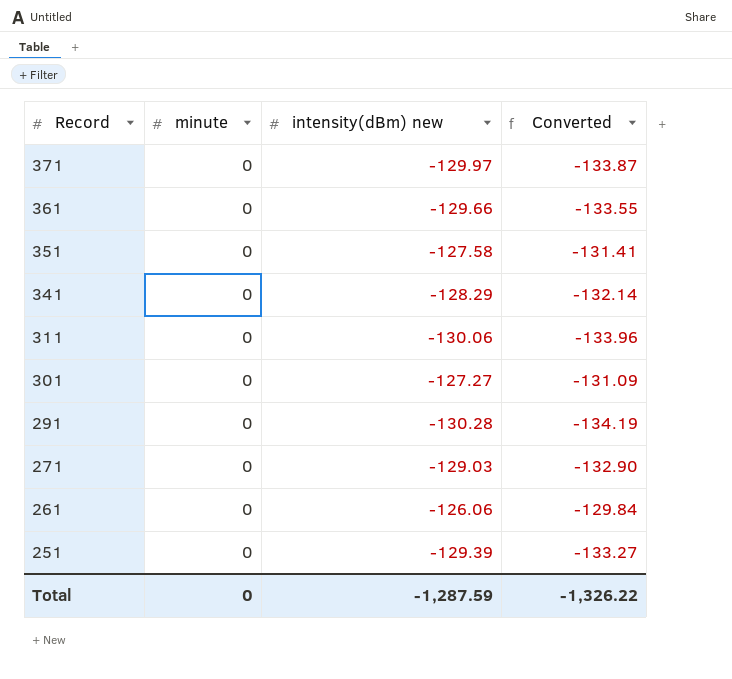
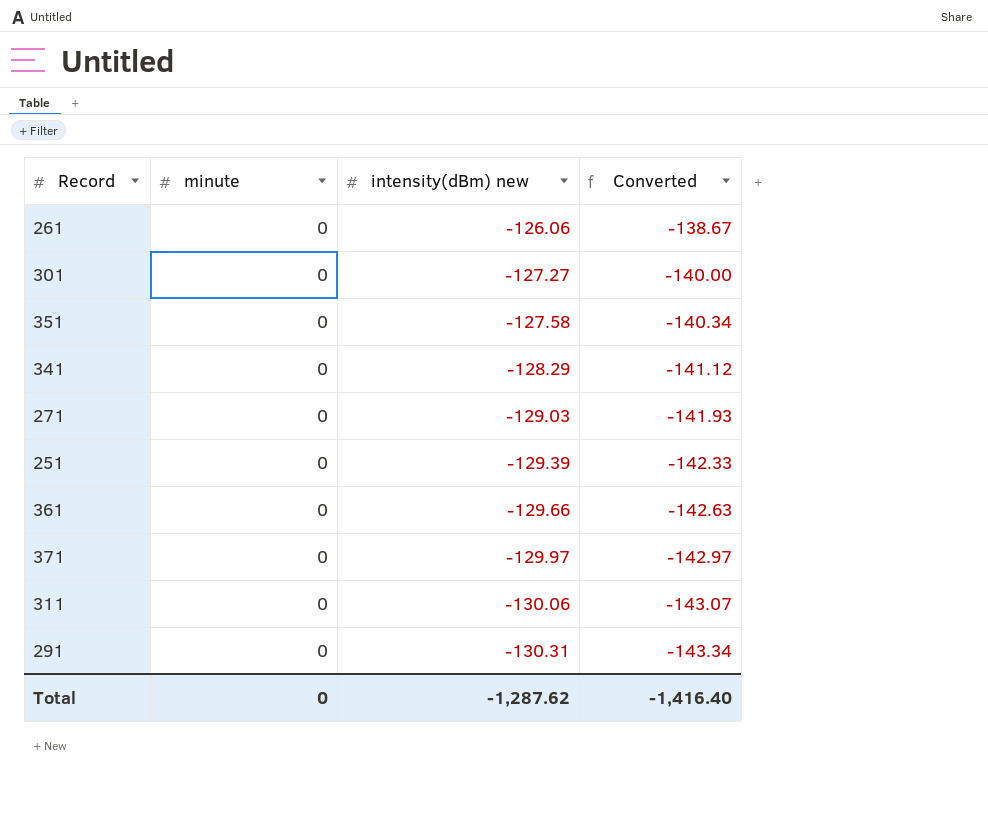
row order: Record descending -> intensity(dBm) new descending
column Converted | formula: [intensity(dBm) new] * 1.03 -> [intensity(dBm) new] * 1.1
291 | intensity(dBm) new: -130.28 -> -130.31
Total | intensity(dBm) new: -1,287.59 -> -1,287.62
Total | Converted: -1,326.22 -> -1,416.40

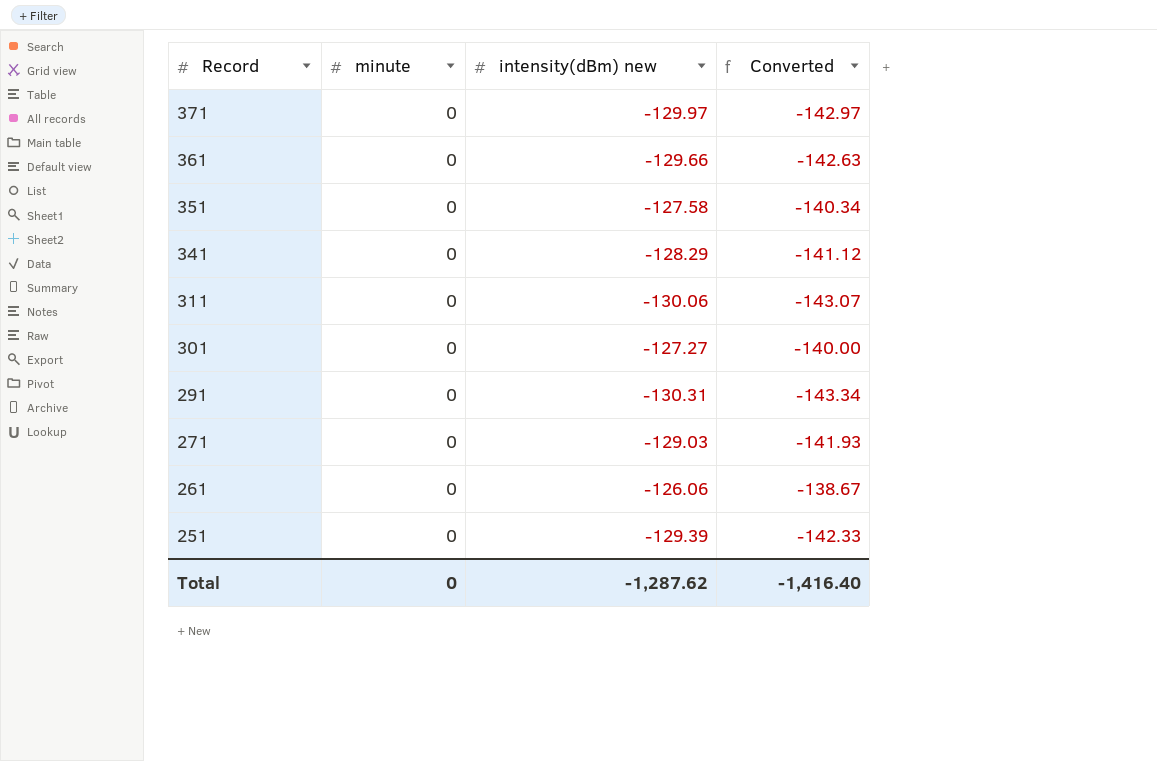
row order: intensity(dBm) new descending -> Record descending

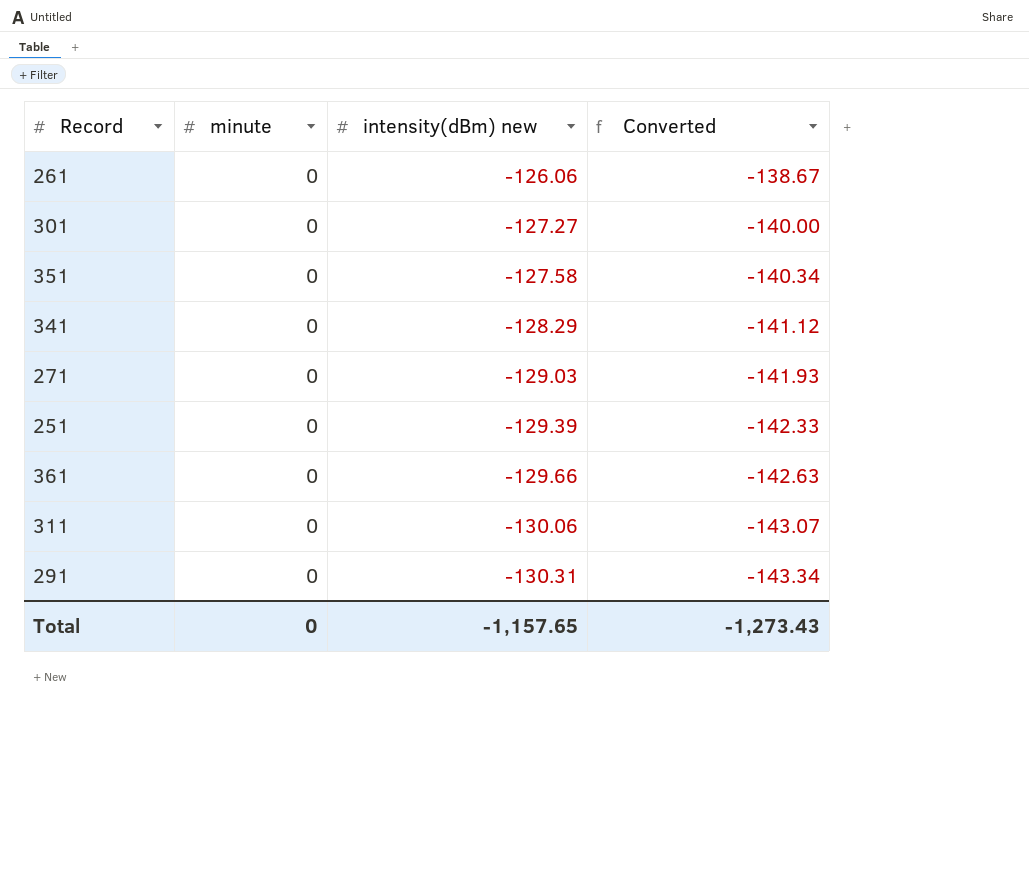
row order: Record descending -> intensity(dBm) new descending
row 371: 0 | -129.97 | -142.97 -> none
Total | intensity(dBm) new: -1,287.62 -> -1,157.65
Total | Converted: -1,416.40 -> -1,273.43

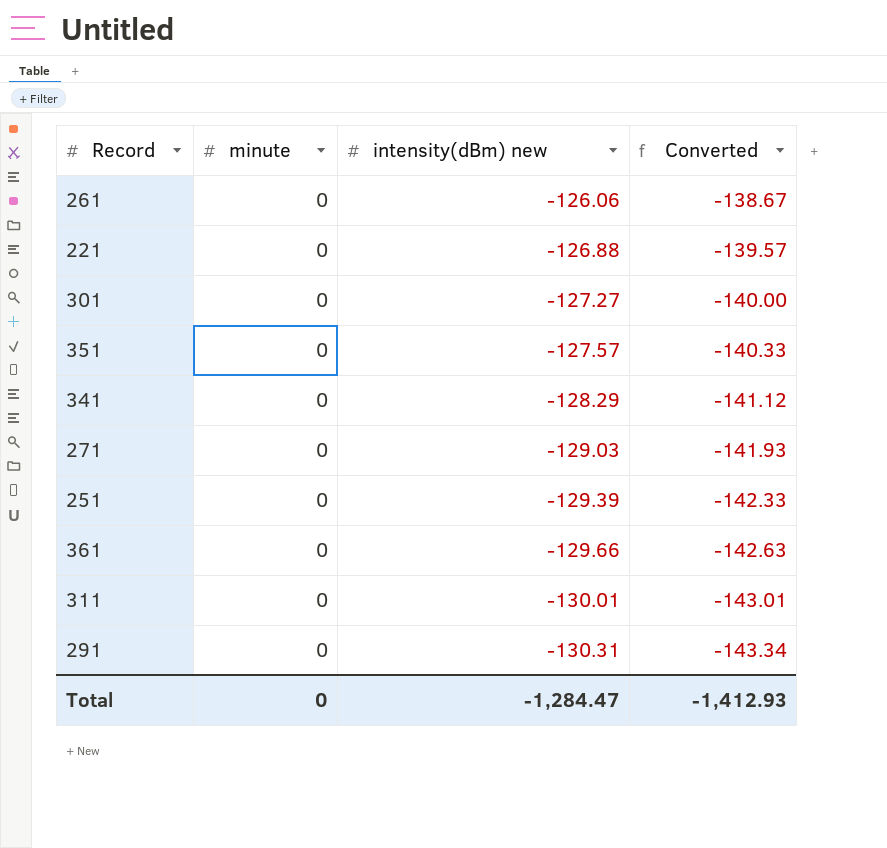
row 221: none -> 0 | -126.88 | -139.57
351 | intensity(dBm) new: -127.58 -> -127.57
351 | Converted: -140.34 -> -140.33
311 | intensity(dBm) new: -130.06 -> -130.01
311 | Converted: -143.07 -> -143.01
Total | intensity(dBm) new: -1,157.65 -> -1,284.47
Total | Converted: -1,273.43 -> -1,412.93

